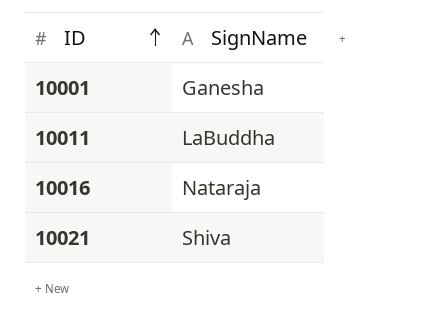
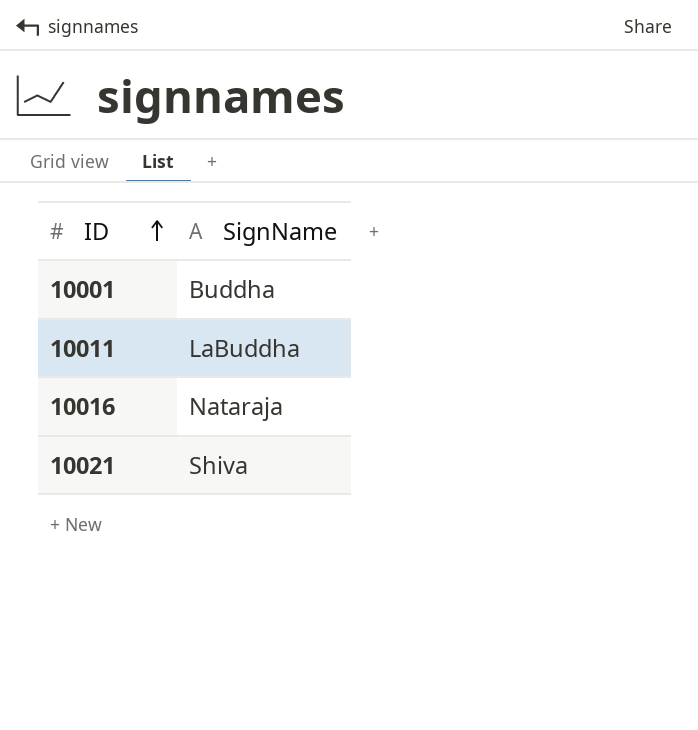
10001 | SignName: Ganesha -> Buddha

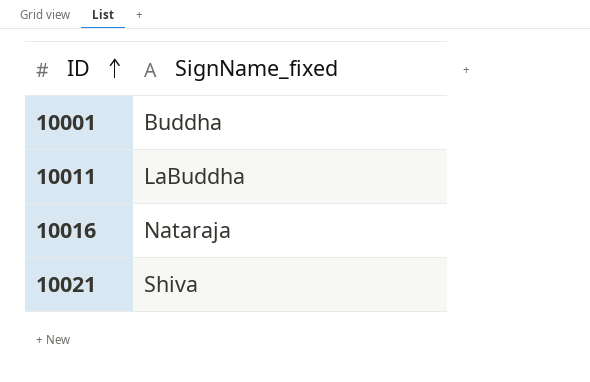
column name: SignName -> SignName_fixed

